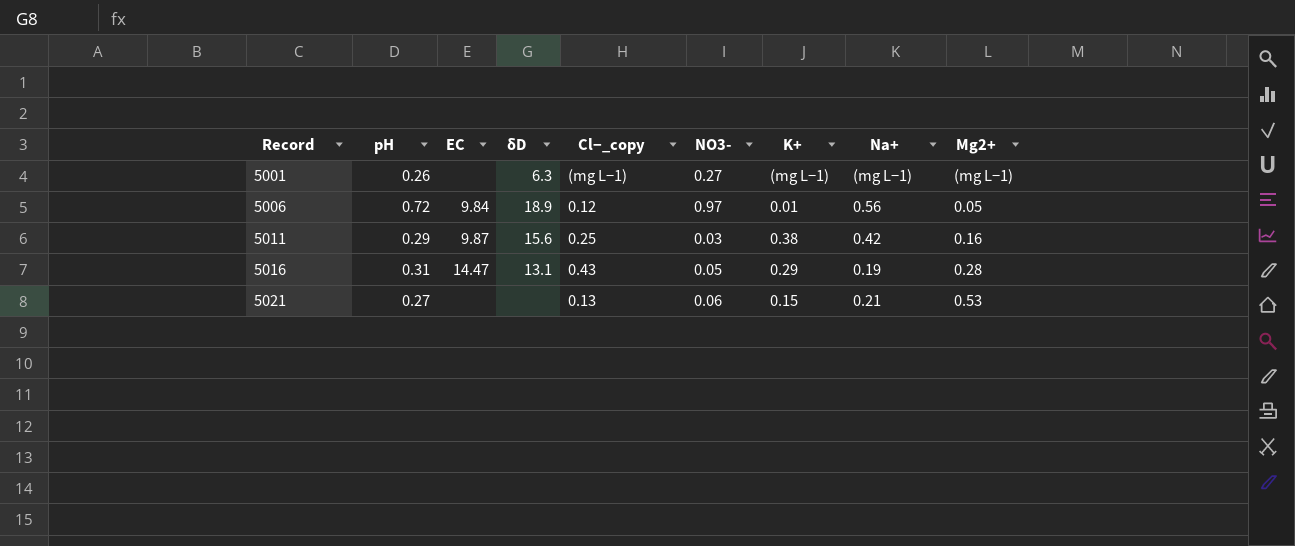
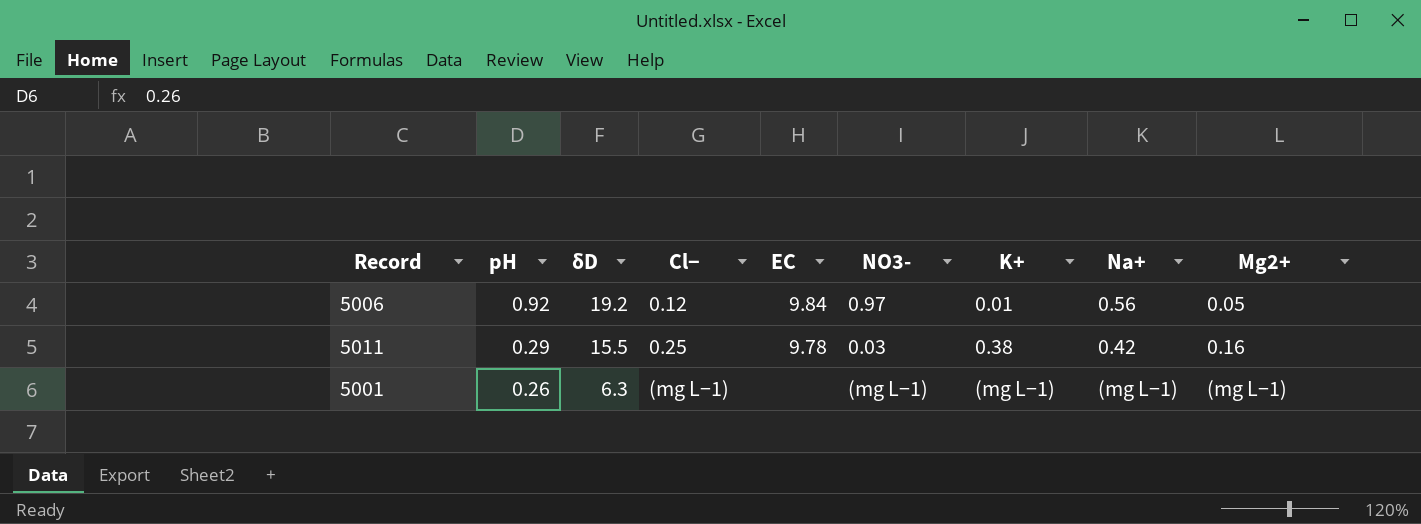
row order: Record ascending -> pH descending
column name: Cl−_copy -> Cl−
column EC | position: 3 -> 5
row 5016: 0.31 | 14.47 | 13.1 | 0.43 | 0.05 | 0.29 | 0.19 | 0.28 -> none
row 5021: 0.27 | none | none | 0.13 | 0.06 | 0.15 | 0.21 | 0.53 -> none
5006 | pH: 0.72 -> 0.92
5006 | δD: 18.9 -> 19.2
5011 | δD: 15.6 -> 15.5
5011 | EC: 9.87 -> 9.78
5001 | NO3-: 0.27 -> (mg L−1)

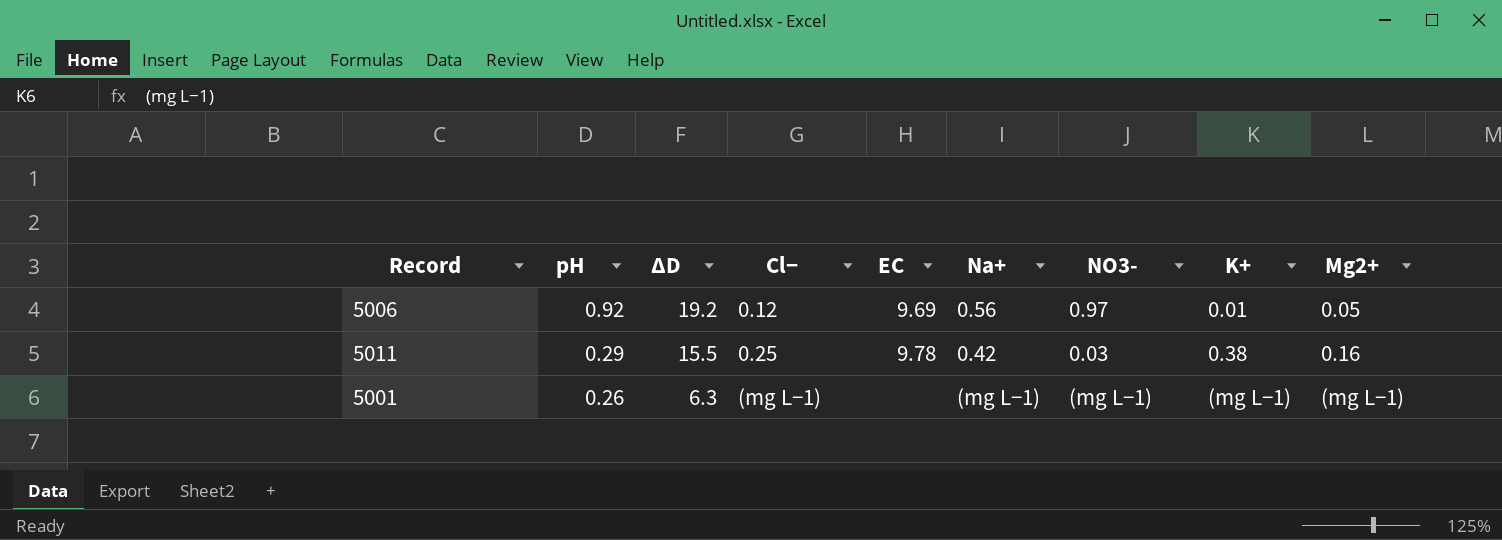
column name: δD -> ΔD
column Na+ | position: 8 -> 6
5006 | EC: 9.84 -> 9.69

